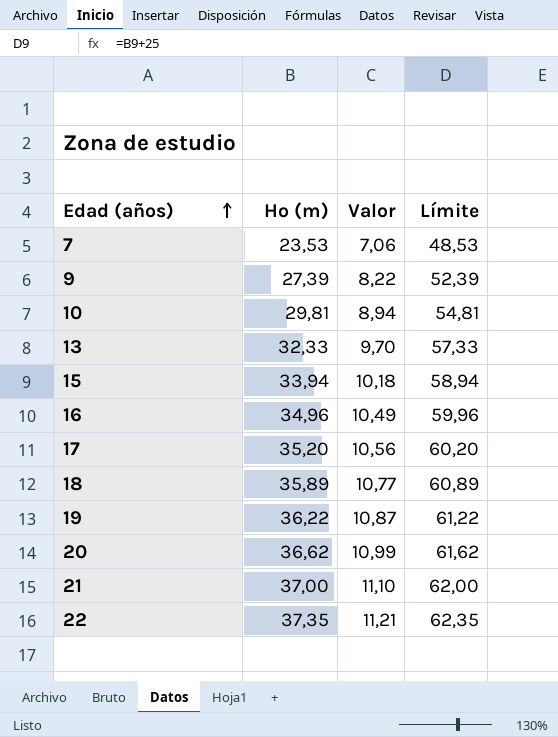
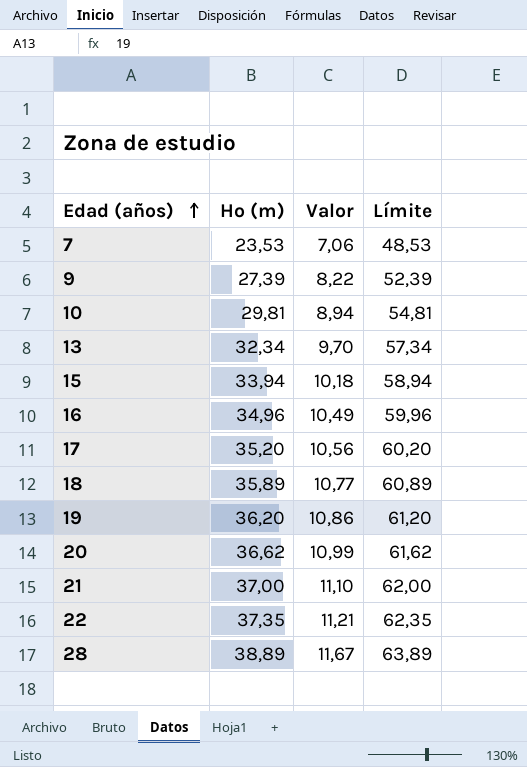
13 | Ho (m): 32,33 -> 32,34
13 | Límite: 57,33 -> 57,34
19 | Ho (m): 36,22 -> 36,20
19 | Valor: 10,87 -> 10,86
19 | Límite: 61,22 -> 61,20
row 28: none -> 38,89 | 11,67 | 63,89

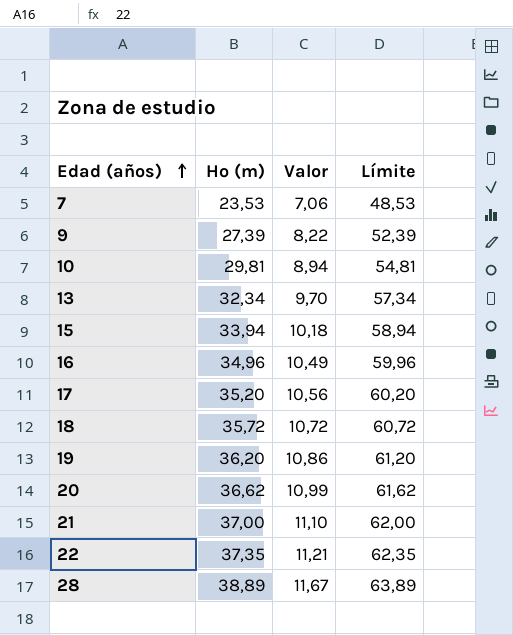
18 | Ho (m): 35,89 -> 35,72
18 | Valor: 10,77 -> 10,72
18 | Límite: 60,89 -> 60,72

